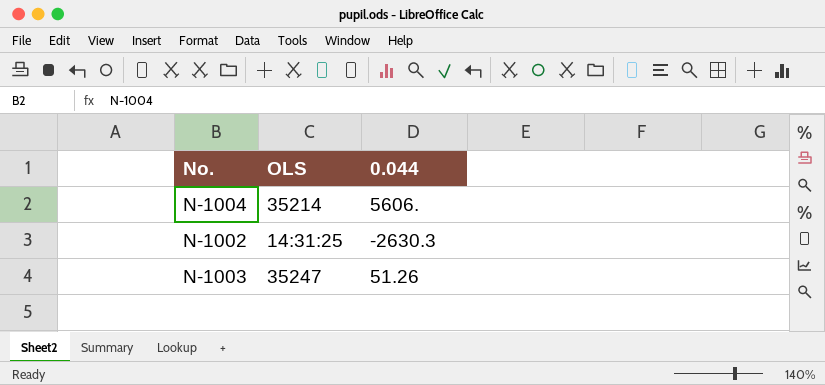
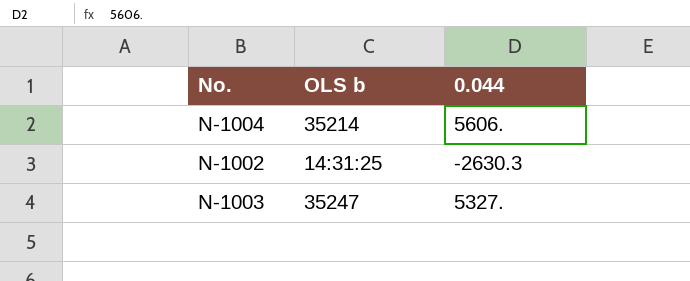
column name: OLS -> OLS b
N-1003 | 0.044: 51.26 -> 5327.

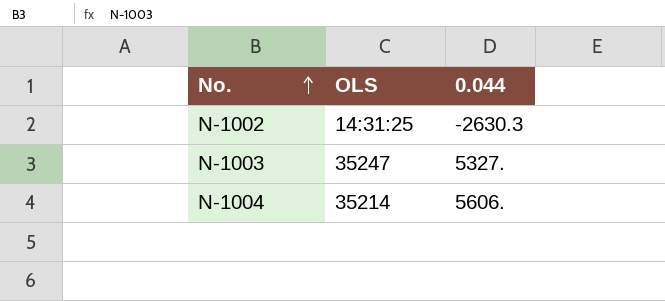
row order: none -> No. ascending
column name: OLS b -> OLS

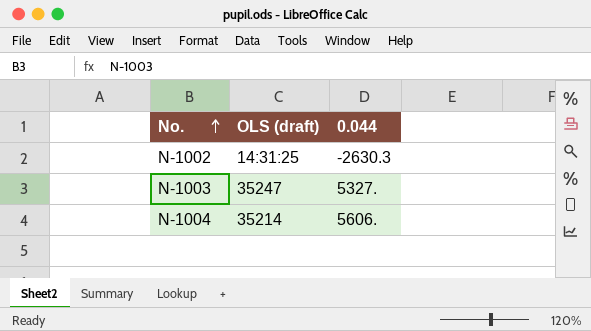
column name: OLS -> OLS (draft)

